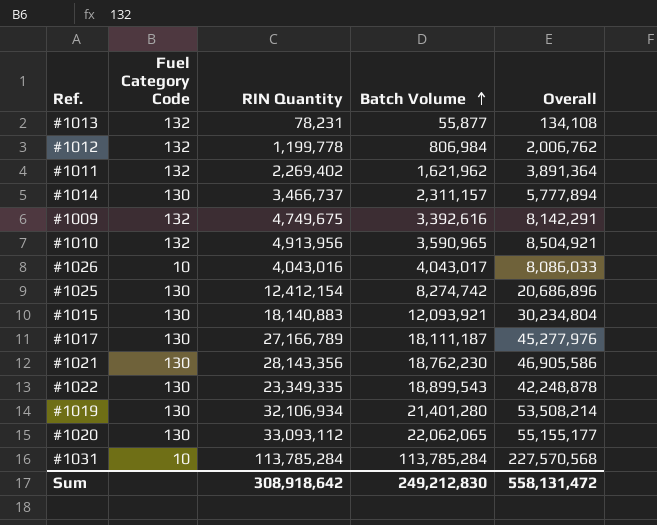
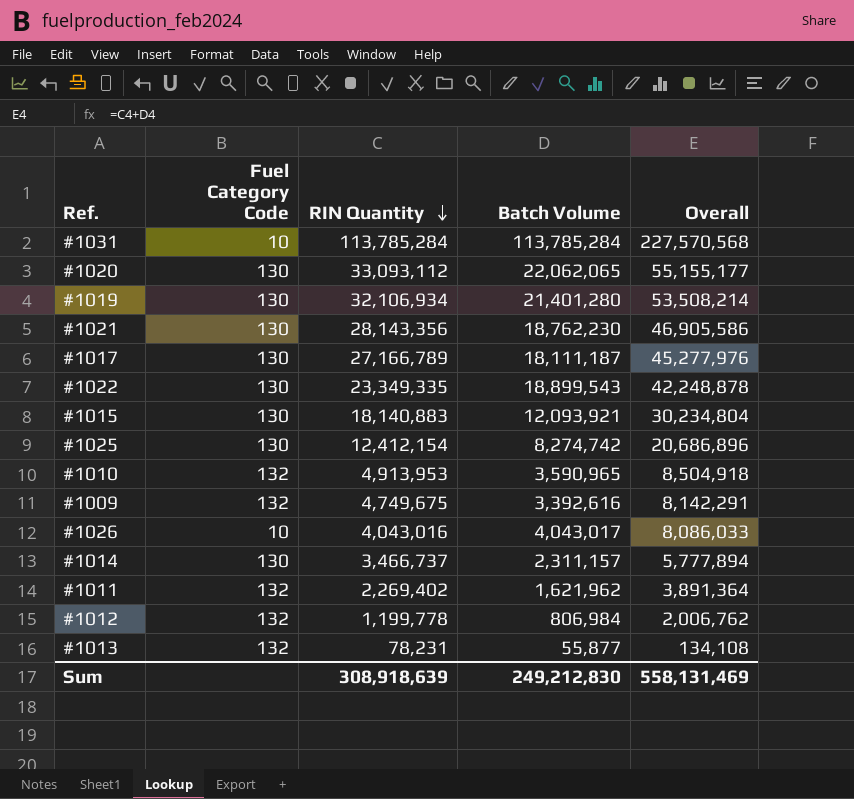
row order: Batch Volume ascending -> RIN Quantity descending
#1010 | RIN Quantity: 4,913,956 -> 4,913,953
#1010 | Overall: 8,504,921 -> 8,504,918
Sum | RIN Quantity: 308,918,642 -> 308,918,639
Sum | Overall: 558,131,472 -> 558,131,469

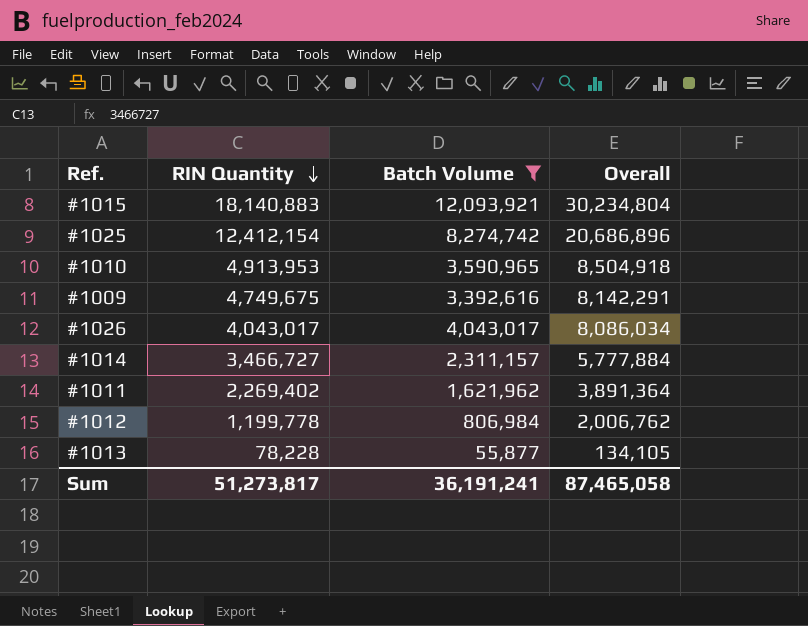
filter: none -> Batch Volume <= 12,093,921
column Fuel Category Code | position: 2 -> none
#1026 | RIN Quantity: 4,043,016 -> 4,043,017
#1026 | Overall: 8,086,033 -> 8,086,034
#1014 | RIN Quantity: 3,466,737 -> 3,466,727
#1014 | Overall: 5,777,894 -> 5,777,884
#1013 | RIN Quantity: 78,231 -> 78,228
#1013 | Overall: 134,108 -> 134,105
Sum | RIN Quantity: 308,918,639 -> 51,273,817
Sum | Batch Volume: 249,212,830 -> 36,191,241
Sum | Overall: 558,131,469 -> 87,465,058

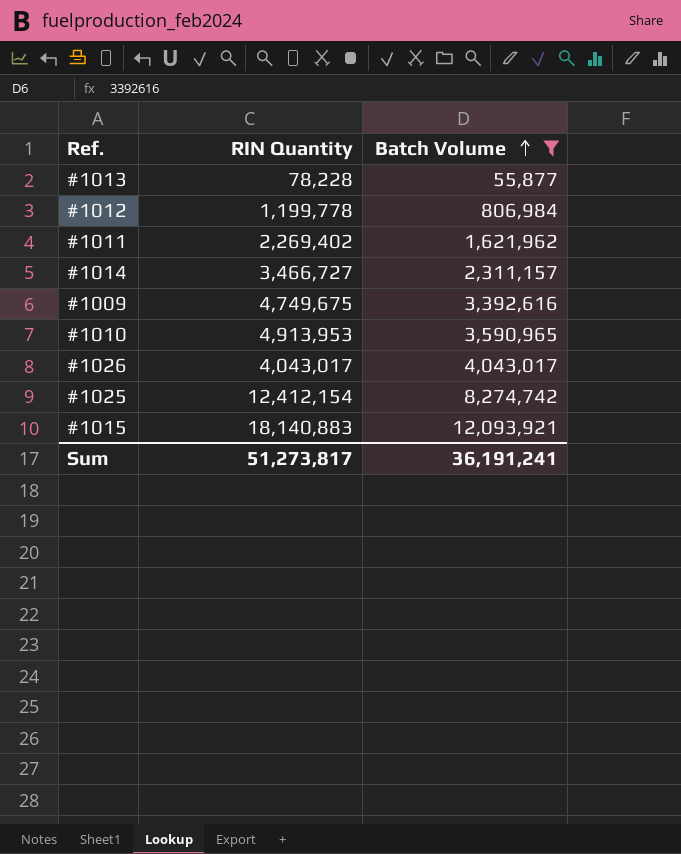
row order: RIN Quantity descending -> Batch Volume ascending
column Overall | formula: [RIN Quantity] + [Batch Volume] -> none

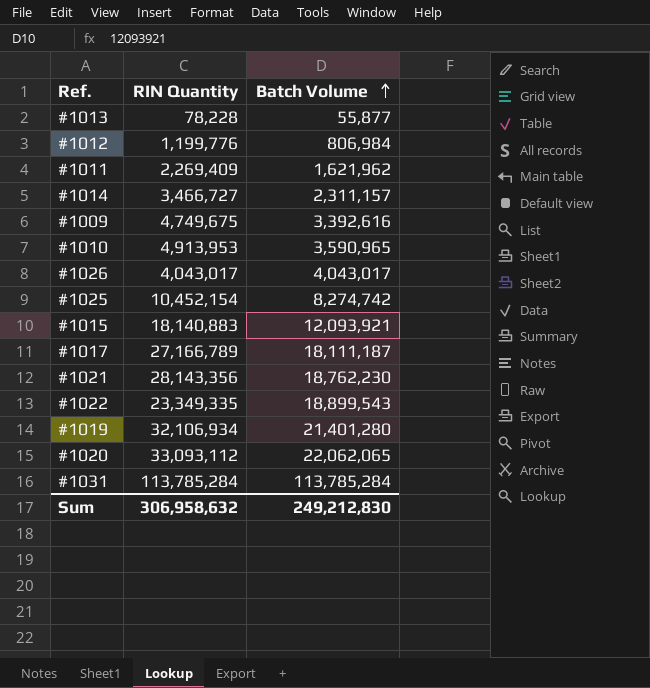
filter: Batch Volume <= 12,093,921 -> none
#1012 | RIN Quantity: 1,199,778 -> 1,199,776
#1011 | RIN Quantity: 2,269,402 -> 2,269,409
#1025 | RIN Quantity: 12,412,154 -> 10,452,154
Sum | RIN Quantity: 51,273,817 -> 306,958,632
Sum | Batch Volume: 36,191,241 -> 249,212,830

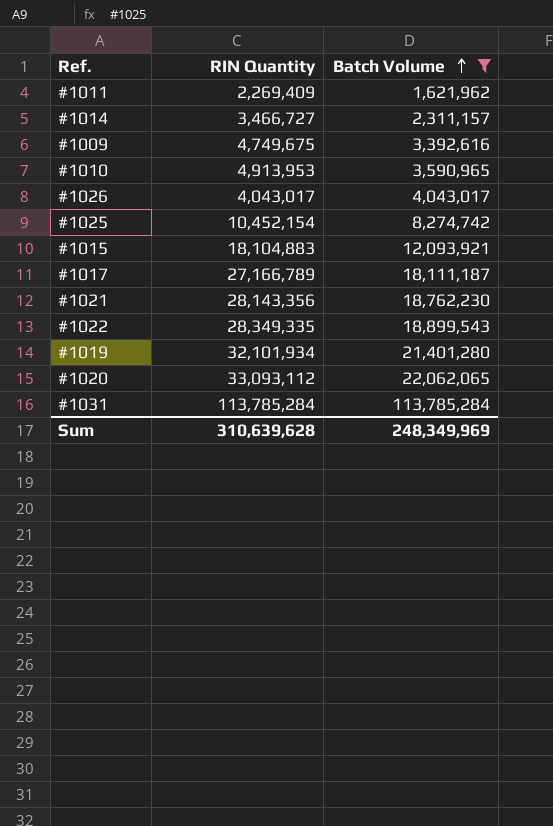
filter: none -> Batch Volume >= 1,621,962
#1015 | RIN Quantity: 18,140,883 -> 18,104,883
#1022 | RIN Quantity: 23,349,335 -> 28,349,335
#1019 | RIN Quantity: 32,106,934 -> 32,101,934
Sum | RIN Quantity: 306,958,632 -> 310,639,628
Sum | Batch Volume: 249,212,830 -> 248,349,969

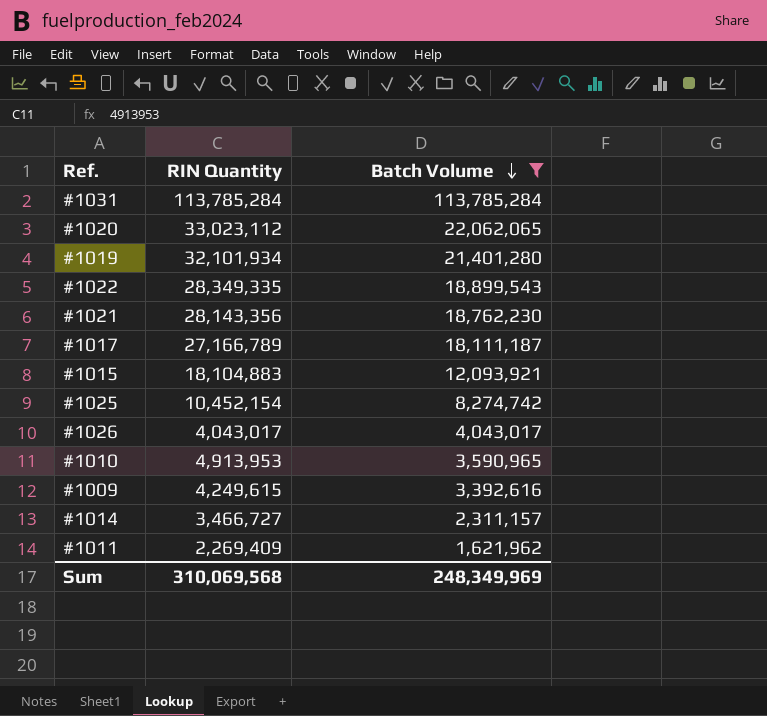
row order: Batch Volume ascending -> Batch Volume descending
#1020 | RIN Quantity: 33,093,112 -> 33,023,112
#1009 | RIN Quantity: 4,749,675 -> 4,249,615
Sum | RIN Quantity: 310,639,628 -> 310,069,568

